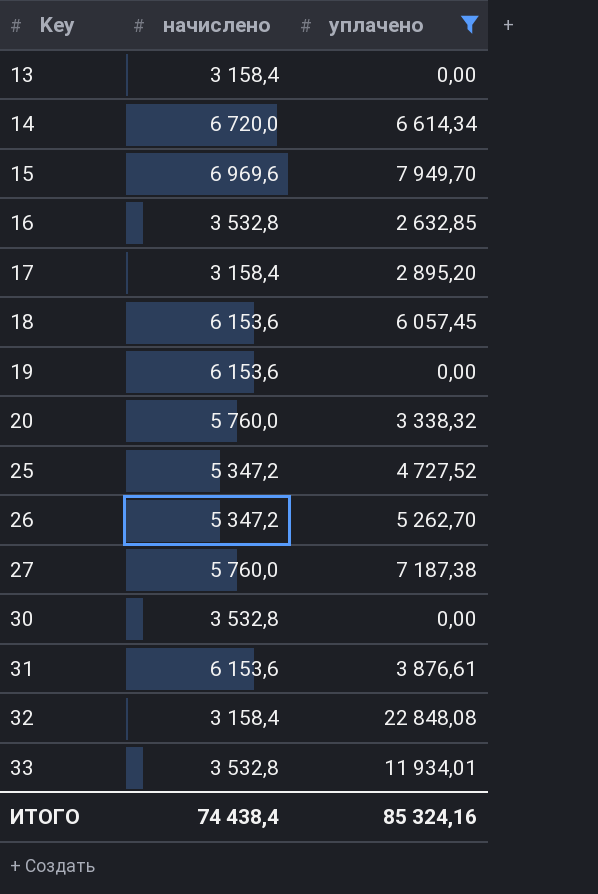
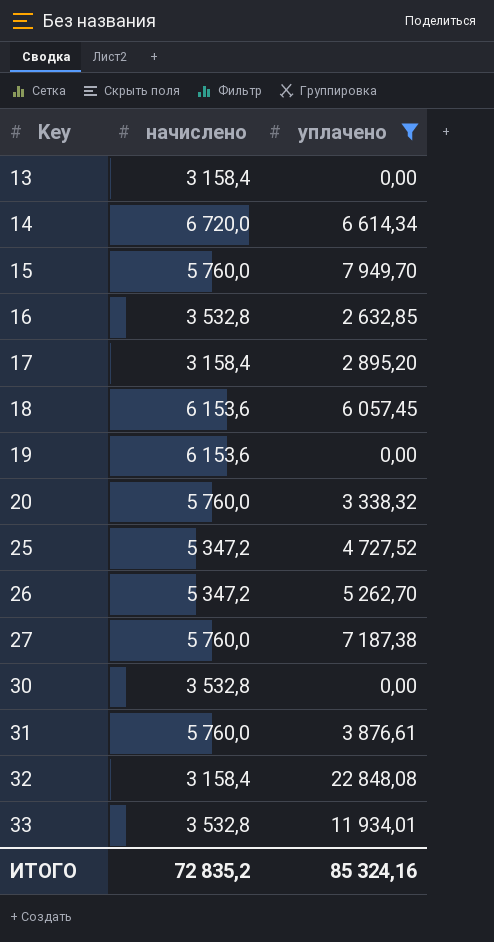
15 | начислено: 6 969,6 -> 5 760,0
31 | начислено: 6 153,6 -> 5 760,0
ИТОГО | начислено: 74 438,4 -> 72 835,2

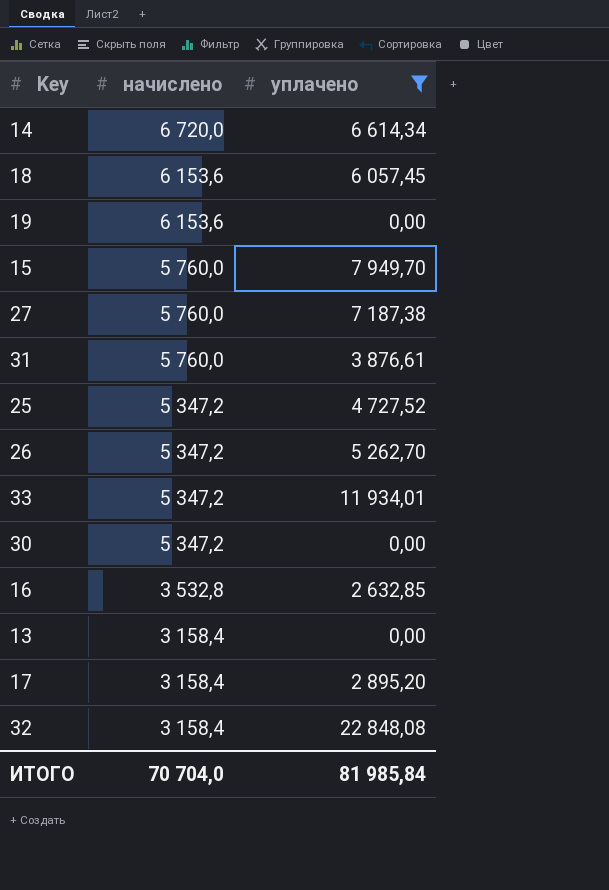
row order: Key ascending -> начислено descending
row 20: 5 760,0 | 3 338,32 -> none
33 | начислено: 3 532,8 -> 5 347,2
30 | начислено: 3 532,8 -> 5 347,2
ИТОГО | начислено: 72 835,2 -> 70 704,0
ИТОГО | уплачено: 85 324,16 -> 81 985,84

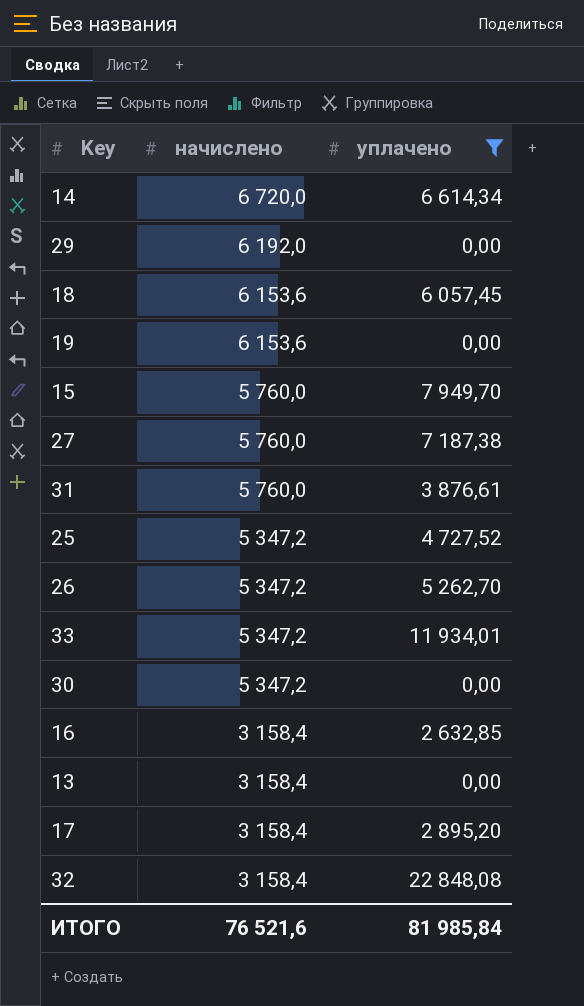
row 29: none -> 6 192,0 | 0,00
16 | начислено: 3 532,8 -> 3 158,4
ИТОГО | начислено: 70 704,0 -> 76 521,6

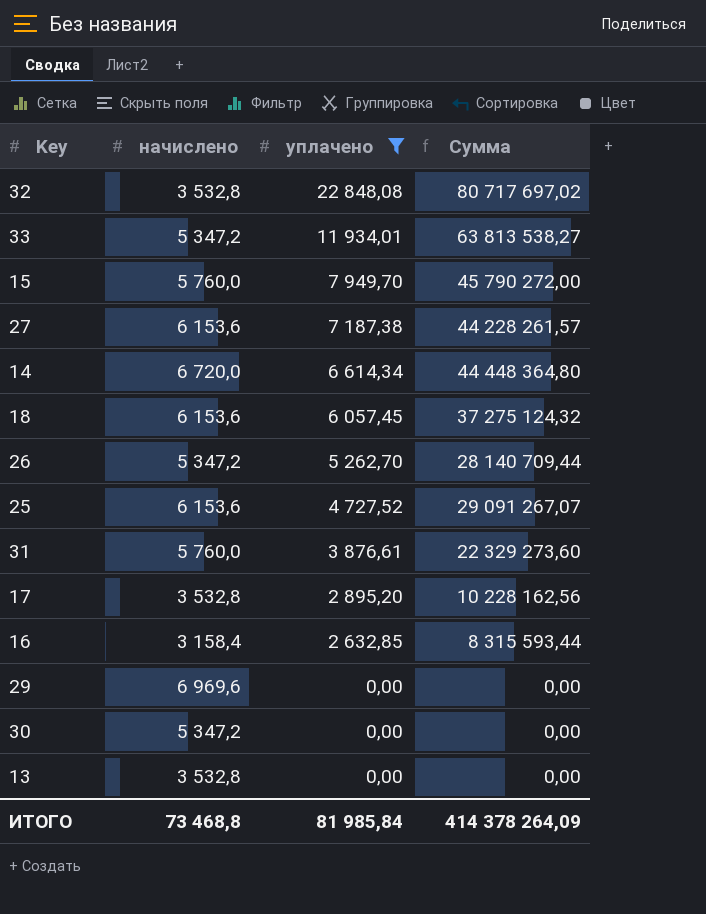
row order: начислено descending -> уплачено descending
column Сумма | formula: none -> [начислено] * [уплачено]
row 19: 6 153,6 | 0,00 -> none
32 | начислено: 3 158,4 -> 3 532,8
27 | начислено: 5 760,0 -> 6 153,6
25 | начислено: 5 347,2 -> 6 153,6
17 | начислено: 3 158,4 -> 3 532,8
29 | начислено: 6 192,0 -> 6 969,6
13 | начислено: 3 158,4 -> 3 532,8
ИТОГО | начислено: 76 521,6 -> 73 468,8

